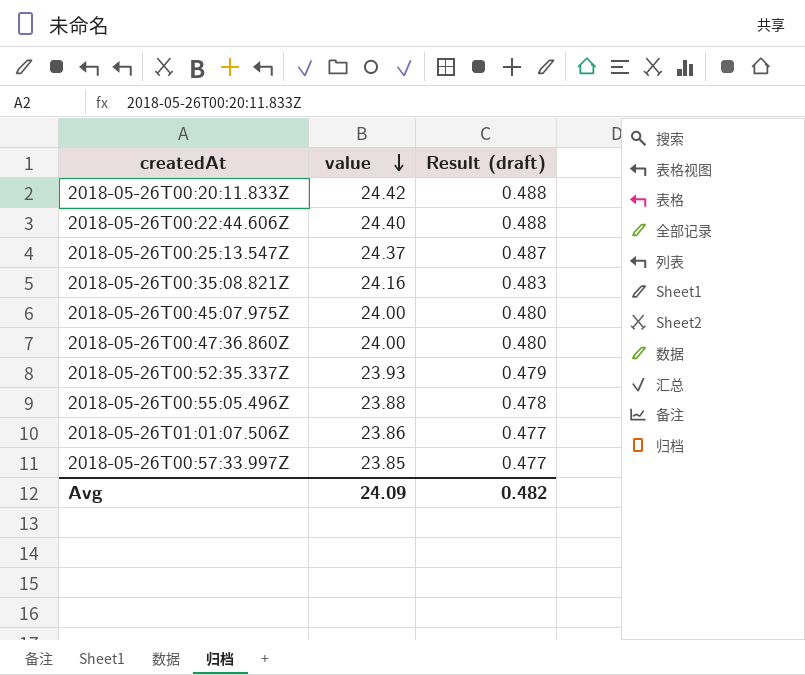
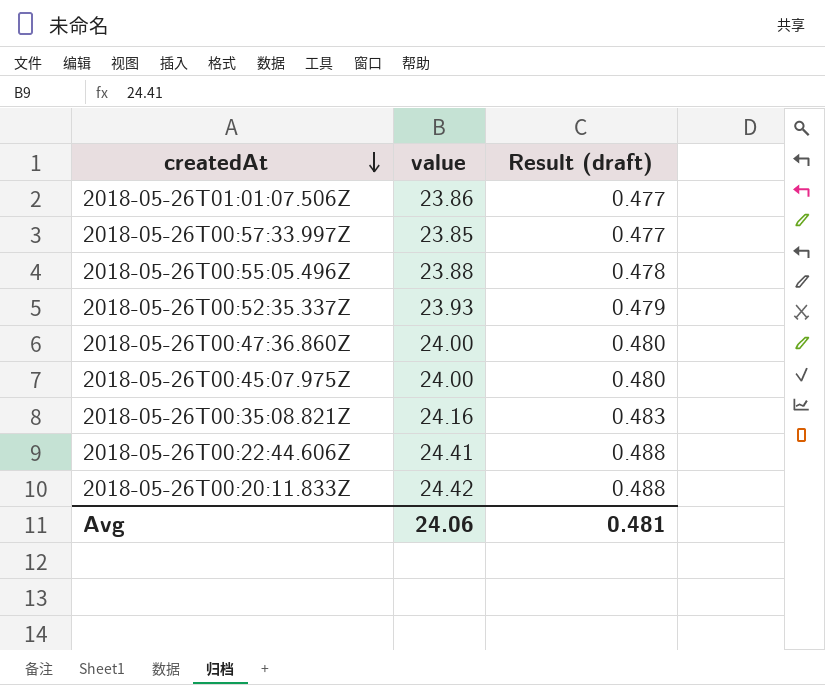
row order: value descending -> createdAt descending
row 2018-05-26T00:25:13.547Z: 24.37 | 0.487 -> none
2018-05-26T00:22:44.606Z | value: 24.40 -> 24.41
Avg | value: 24.09 -> 24.06
Avg | Result (draft): 0.482 -> 0.481

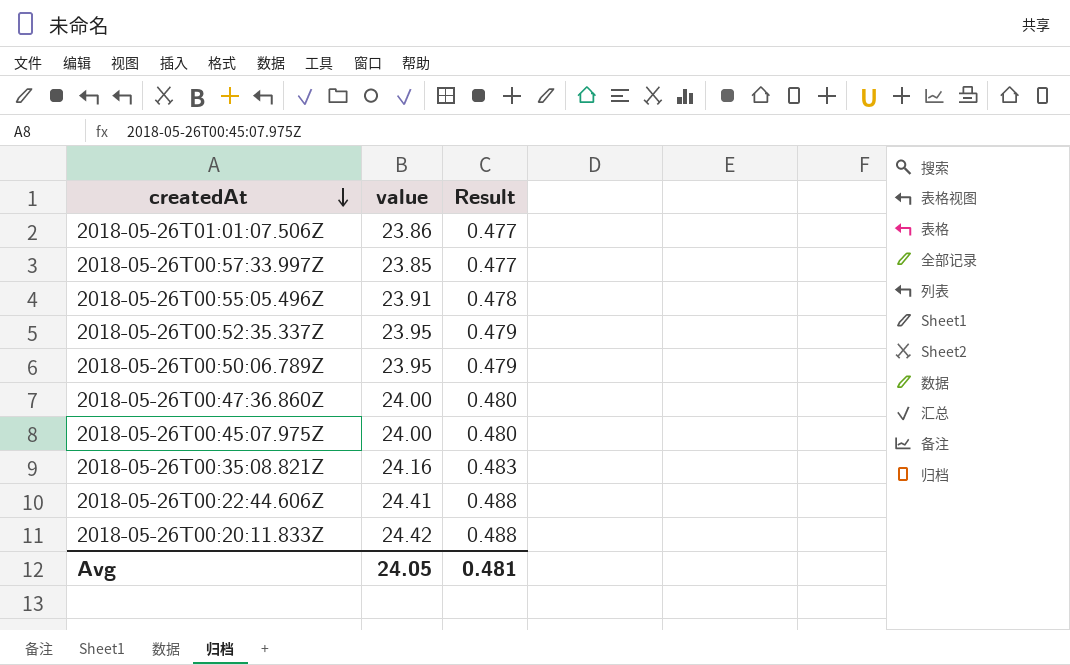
column name: Result (draft) -> Result
2018-05-26T00:55:05.496Z | value: 23.88 -> 23.91
2018-05-26T00:52:35.337Z | value: 23.93 -> 23.95
row 2018-05-26T00:50:06.789Z: none -> 23.95 | 0.479
Avg | value: 24.06 -> 24.05

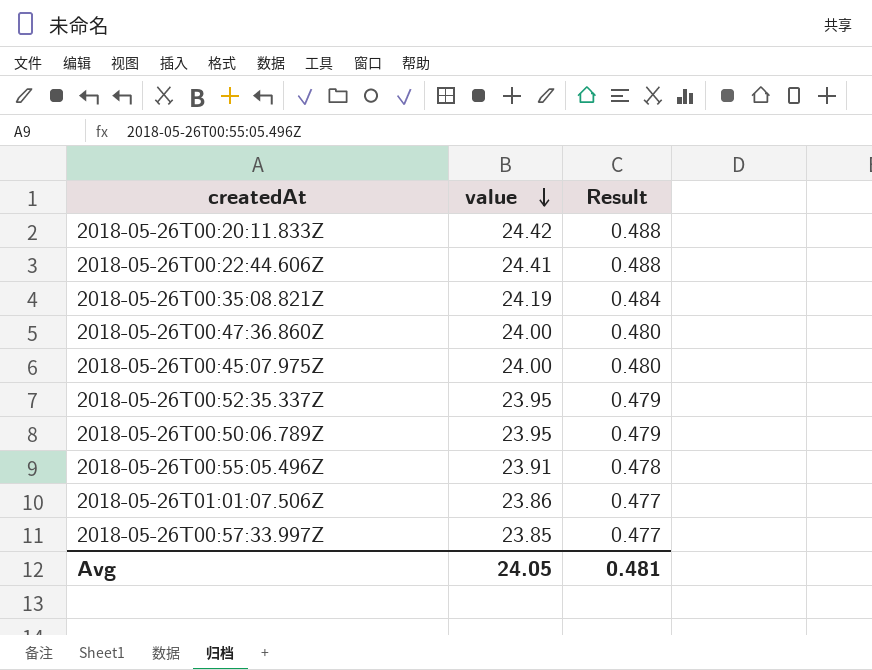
row order: createdAt descending -> value descending
2018-05-26T00:35:08.821Z | value: 24.16 -> 24.19
2018-05-26T00:35:08.821Z | Result: 0.483 -> 0.484

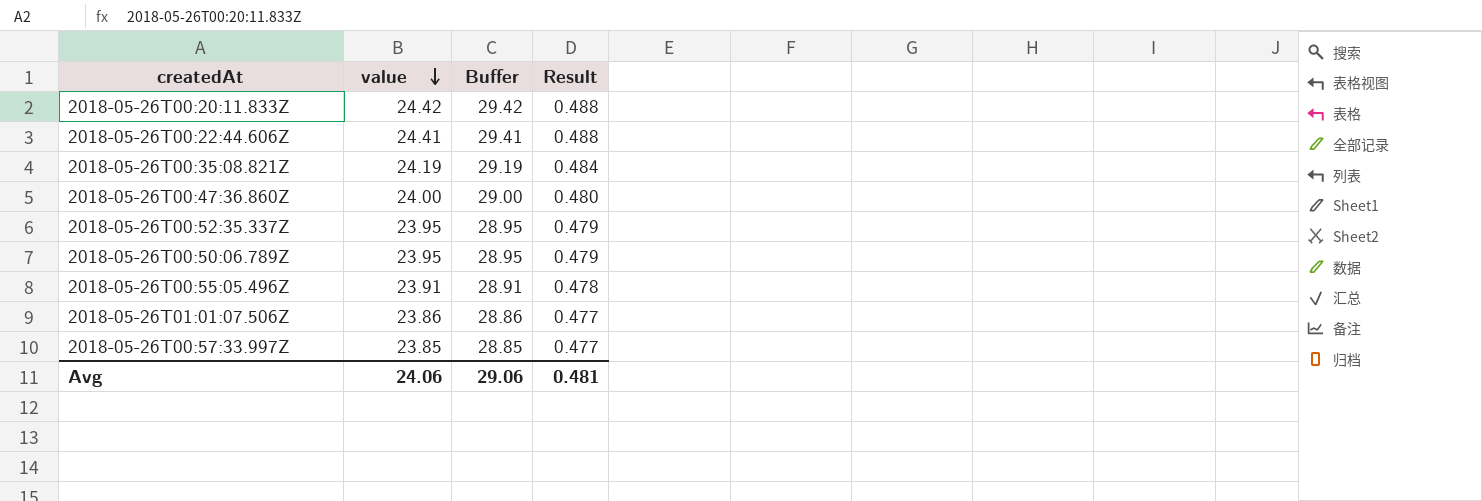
column Buffer | formula: none -> [value] + 5
row 2018-05-26T00:45:07.975Z: 24.00 | 0.480 -> none
Avg | value: 24.05 -> 24.06

